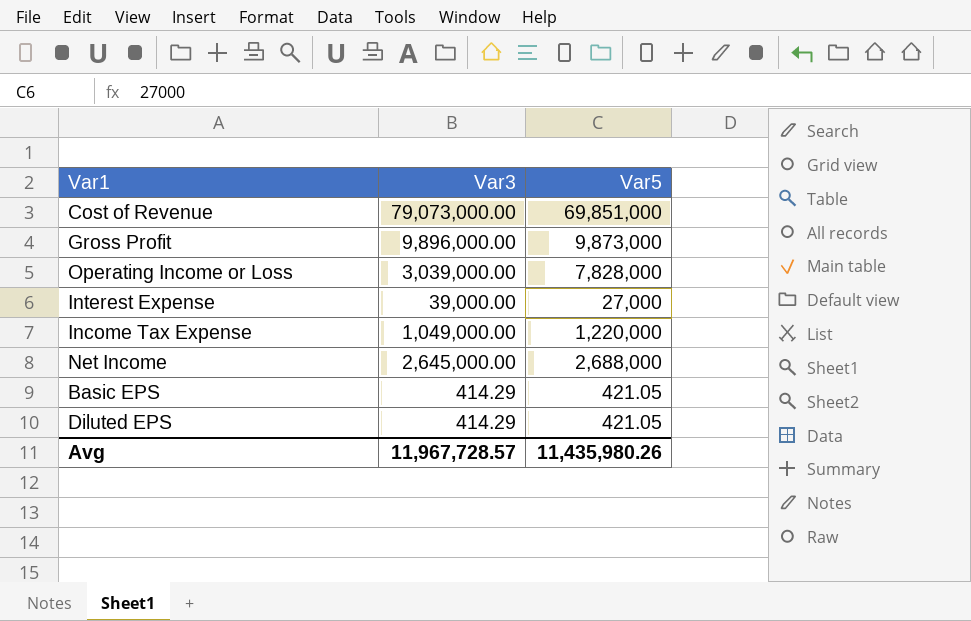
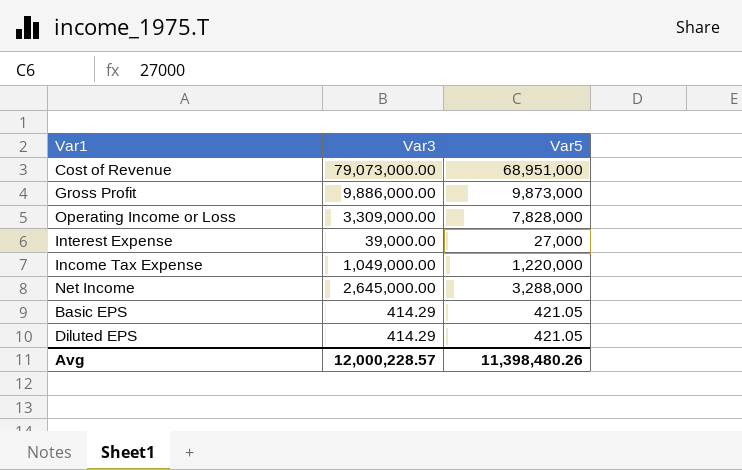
Cost of Revenue | Var5: 69,851,000 -> 68,951,000
Gross Profit | Var3: 9,896,000.00 -> 9,886,000.00
Operating Income or Loss | Var3: 3,039,000.00 -> 3,309,000.00
Net Income | Var5: 2,688,000 -> 3,288,000
Avg | Var3: 11,967,728.57 -> 12,000,228.57
Avg | Var5: 11,435,980.26 -> 11,398,480.26

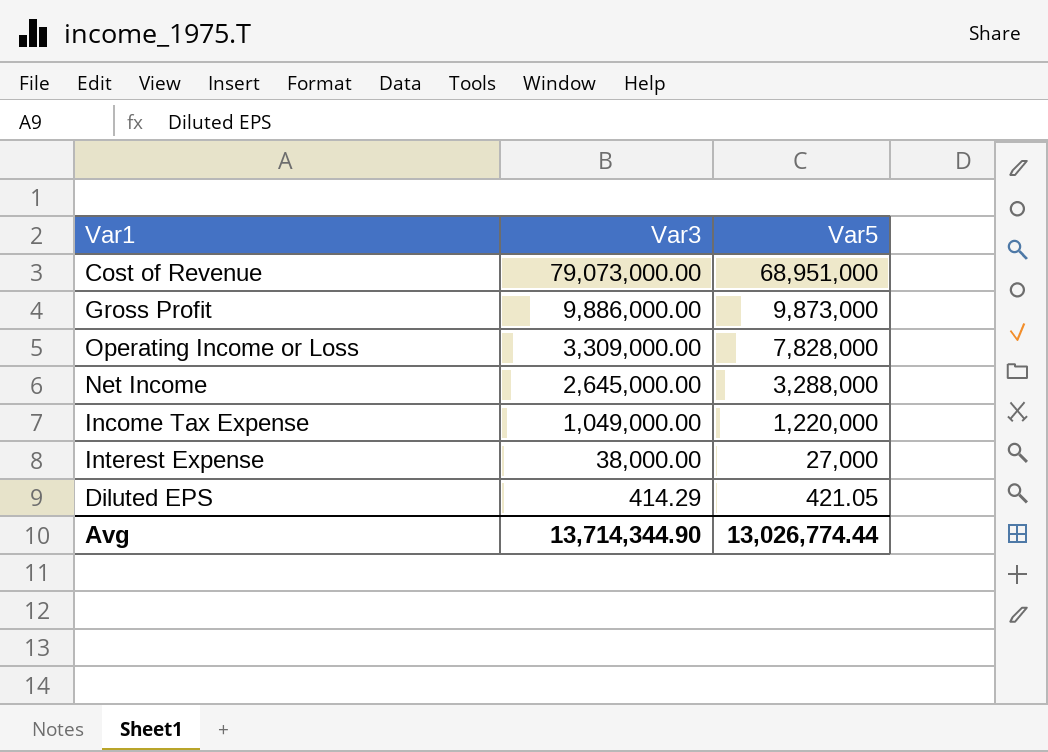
row order: none -> Var3 descending
row Basic EPS: 414.29 | 421.05 -> none
Interest Expense | Var3: 39,000.00 -> 38,000.00
Avg | Var3: 12,000,228.57 -> 13,714,344.90
Avg | Var5: 11,398,480.26 -> 13,026,774.44

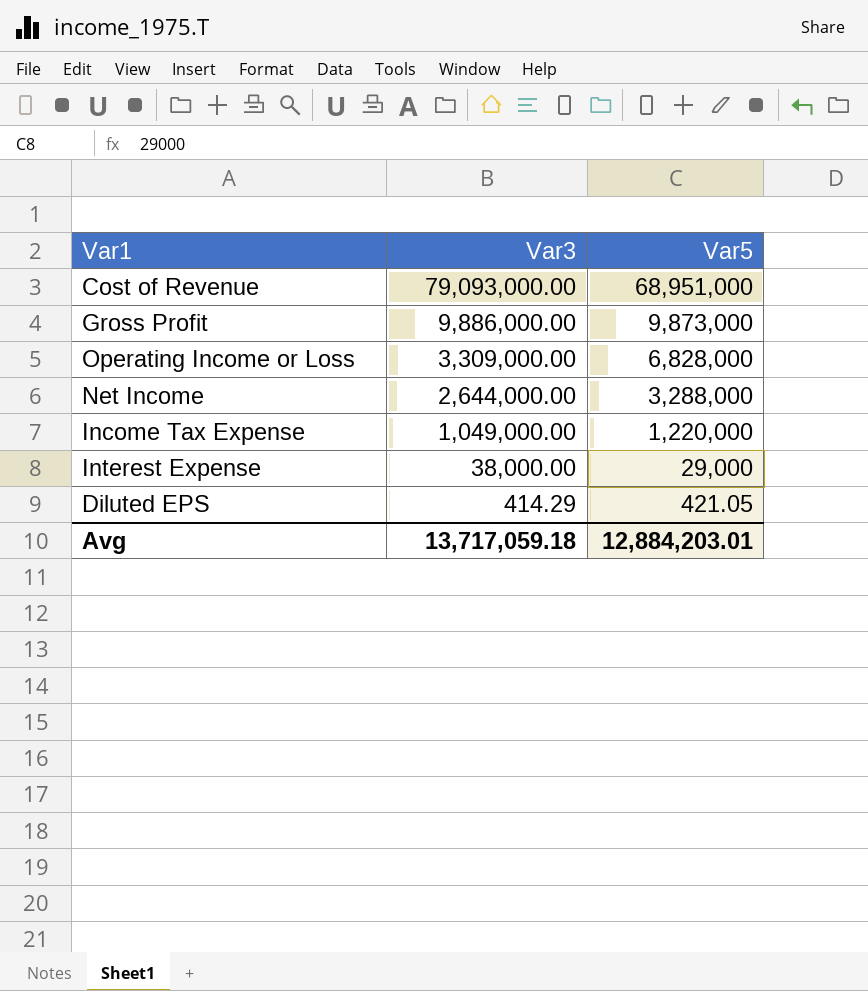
Cost of Revenue | Var3: 79,073,000.00 -> 79,093,000.00
Operating Income or Loss | Var5: 7,828,000 -> 6,828,000
Net Income | Var3: 2,645,000.00 -> 2,644,000.00
Interest Expense | Var5: 27,000 -> 29,000
Avg | Var3: 13,714,344.90 -> 13,717,059.18
Avg | Var5: 13,026,774.44 -> 12,884,203.01

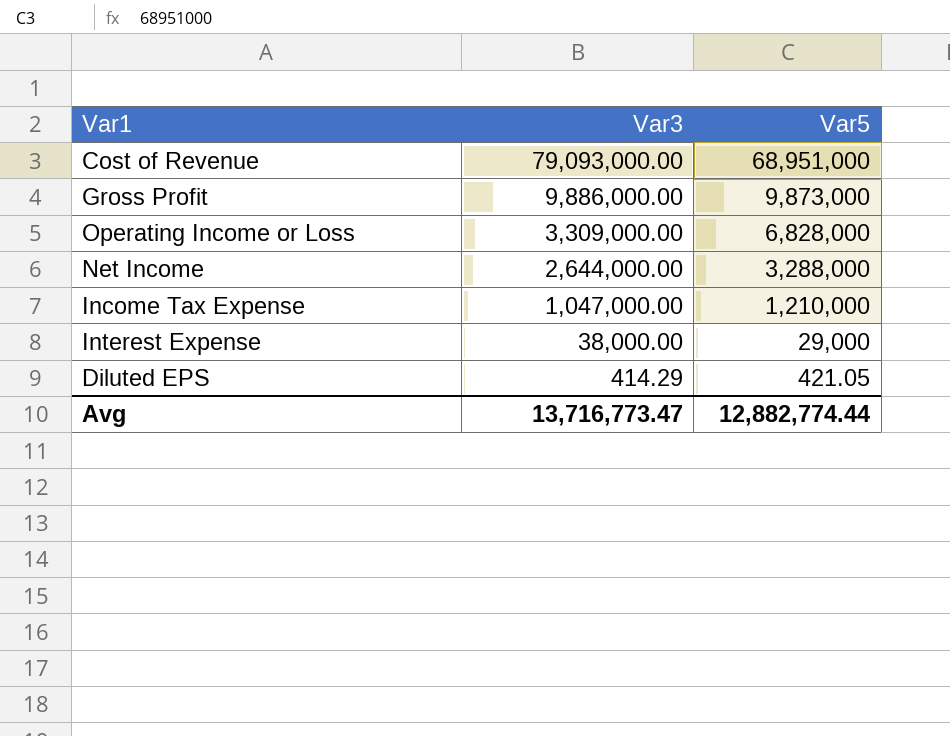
Income Tax Expense | Var3: 1,049,000.00 -> 1,047,000.00
Income Tax Expense | Var5: 1,220,000 -> 1,210,000
Avg | Var3: 13,717,059.18 -> 13,716,773.47
Avg | Var5: 12,884,203.01 -> 12,882,774.44

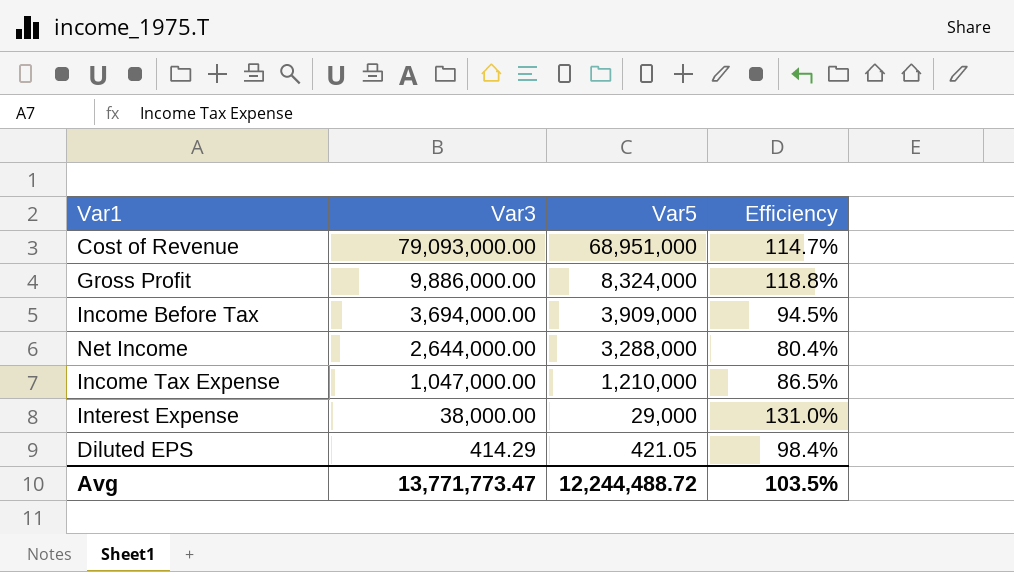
column Efficiency | formula: none -> [Var3] / [Var5]
row Operating Income or Loss: 3,309,000.00 | 6,828,000 -> none
Gross Profit | Var5: 9,873,000 -> 8,324,000
row Income Before Tax: none -> 3,694,000.00 | 3,909,000 | 94.5%
Avg | Var3: 13,716,773.47 -> 13,771,773.47
Avg | Var5: 12,882,774.44 -> 12,244,488.72

